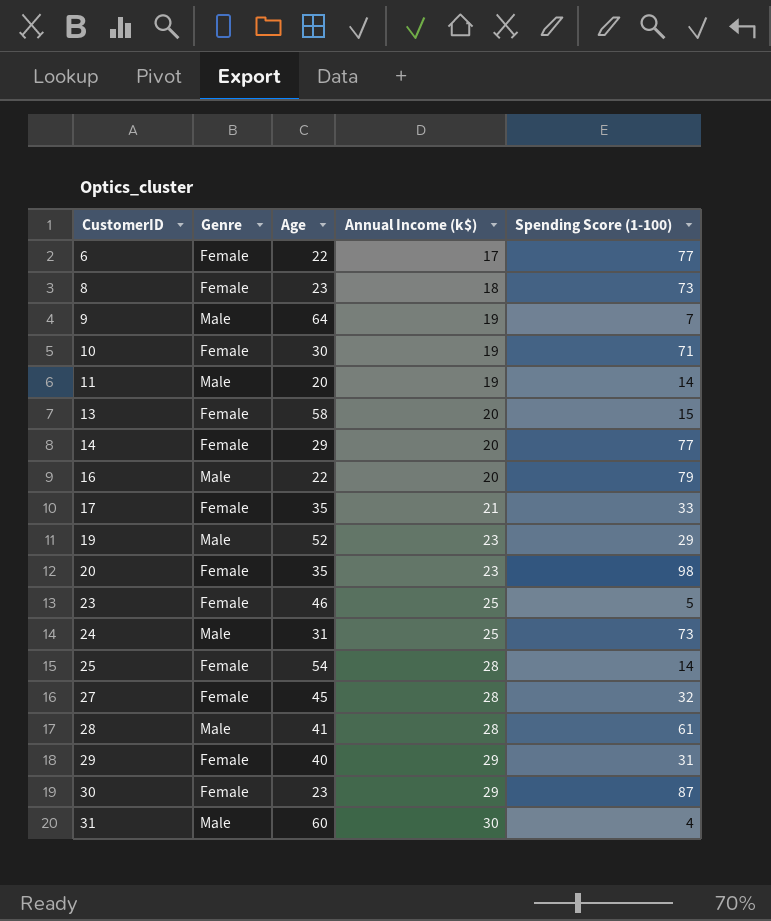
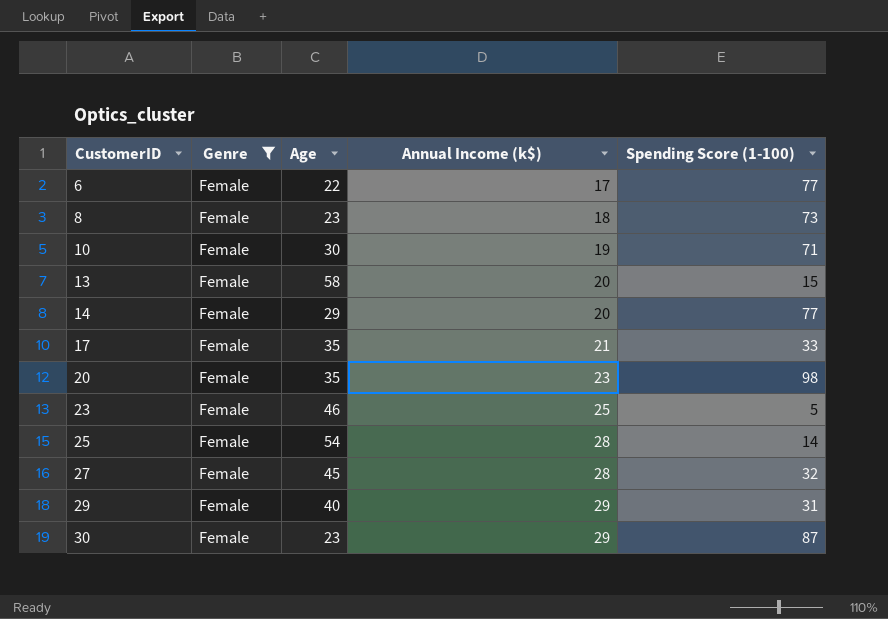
filter: none -> Genre = Female

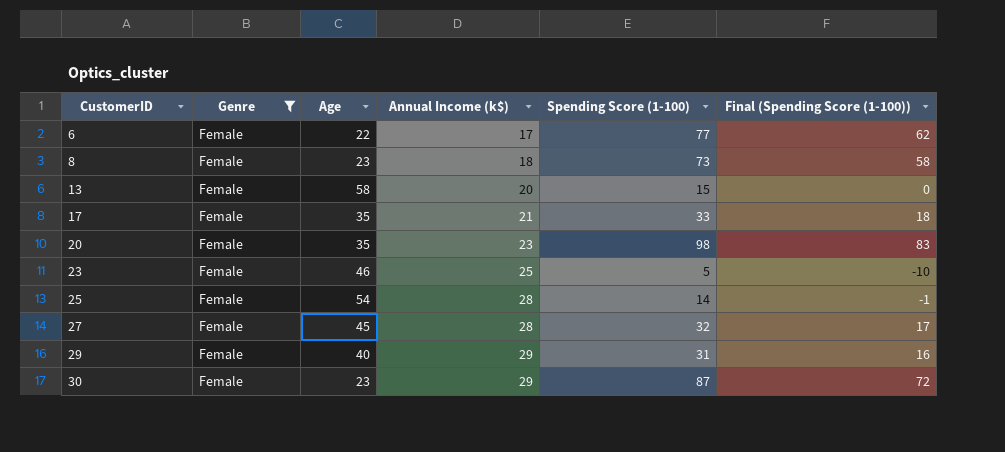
column Final (Spending Score (1-100)) | formula: none -> [Spending Score (1-100)] - 15
row 10: Female | 30 | 19 | 71 -> none
row 14: Female | 29 | 20 | 77 -> none

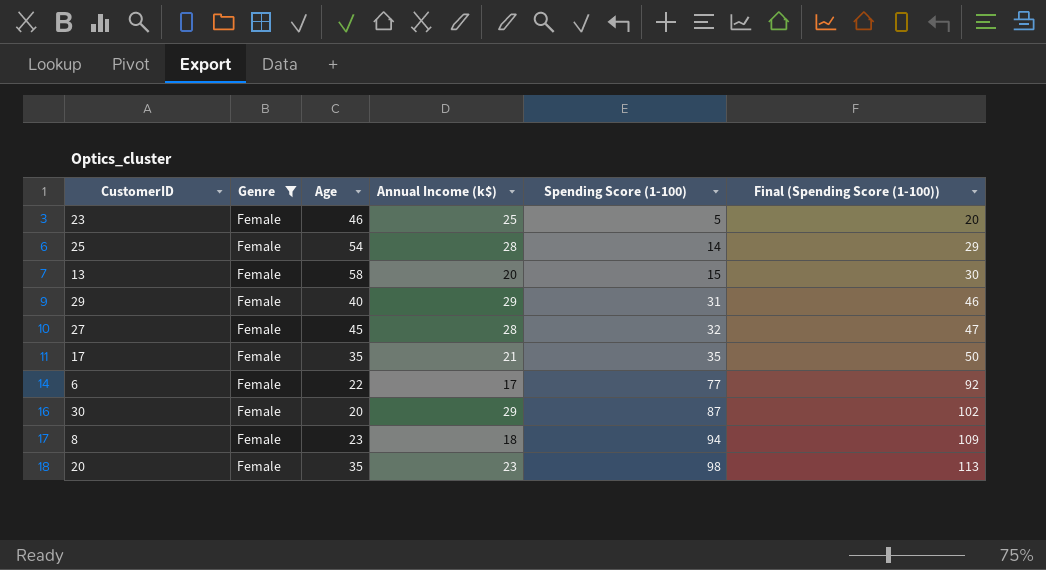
row order: CustomerID ascending -> Spending Score (1-100) ascending
column Final (Spending Score (1-100)) | formula: [Spending Score (1-100)] - 15 -> [Spending Score (1-100)] + 15
17 | Spending Score (1-100): 33 -> 35
30 | Age: 23 -> 20
8 | Spending Score (1-100): 73 -> 94

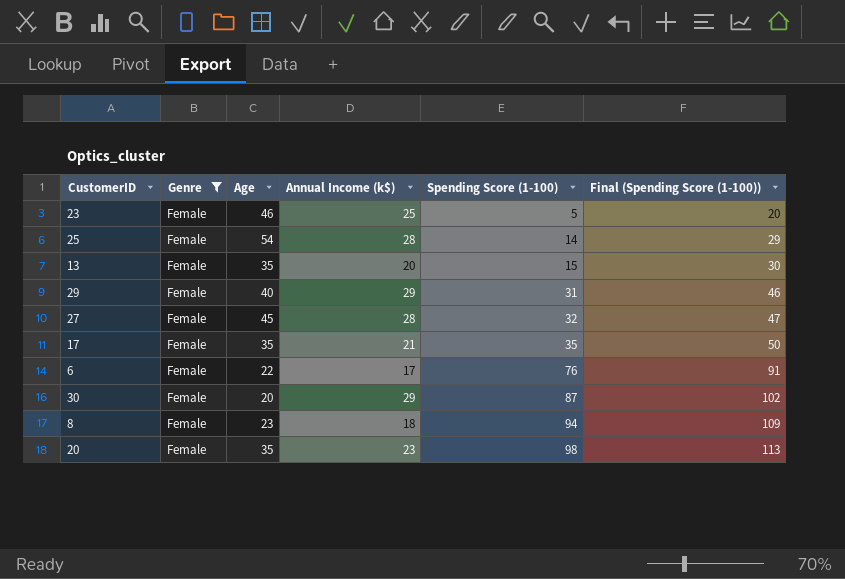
13 | Age: 58 -> 35
6 | Spending Score (1-100): 77 -> 76
6 | Final (Spending Score (1-100)): 92 -> 91

